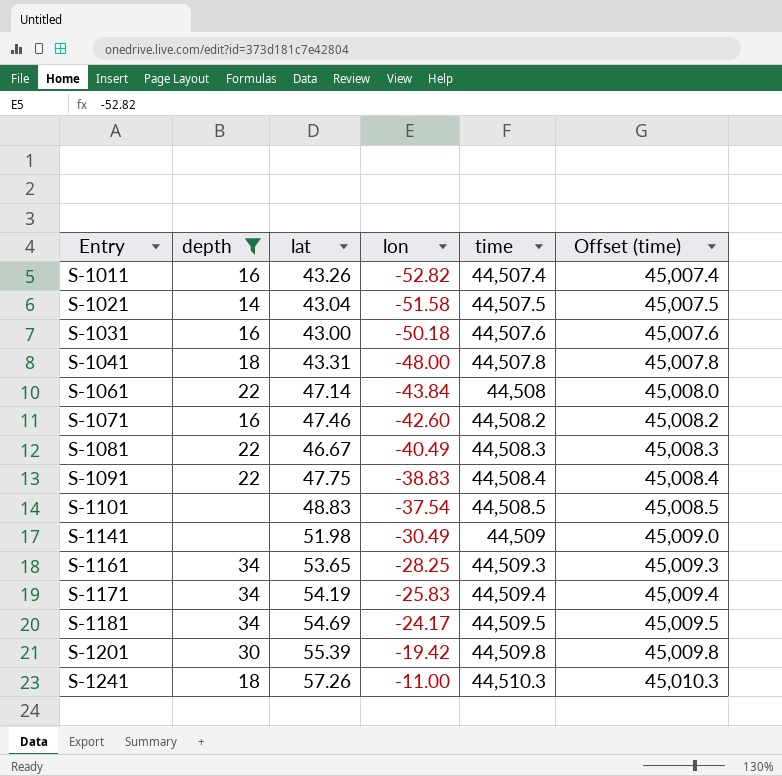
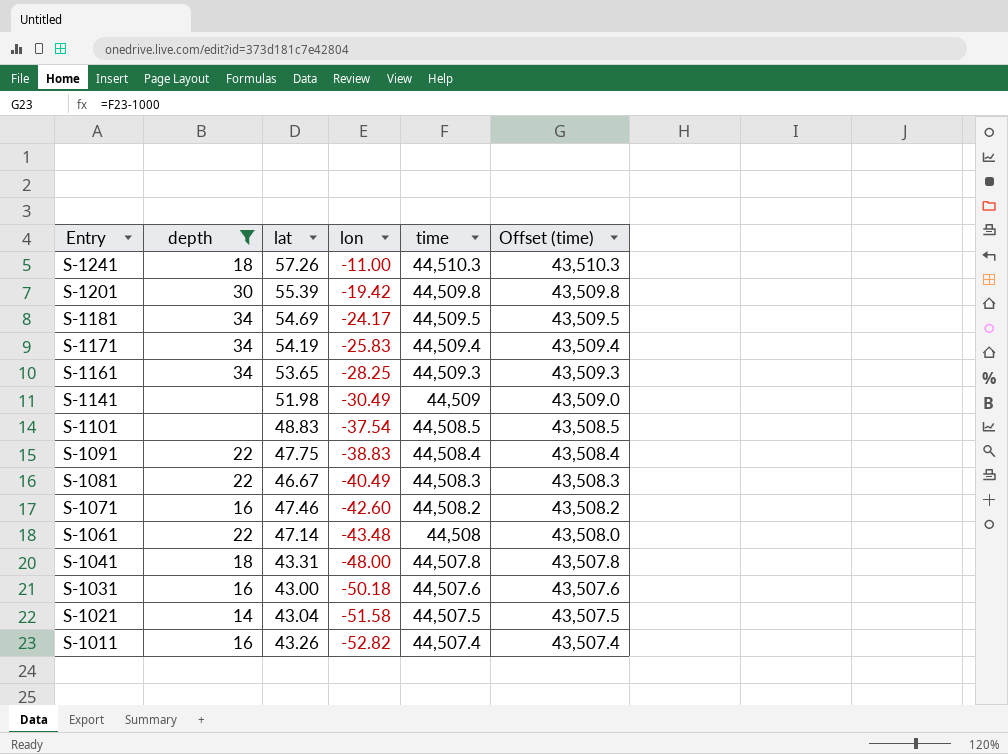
row order: Entry ascending -> Entry descending
column Offset (time) | formula: [time] + 500 -> [time] - 1000
S-1061 | lon: -43.84 -> -43.48

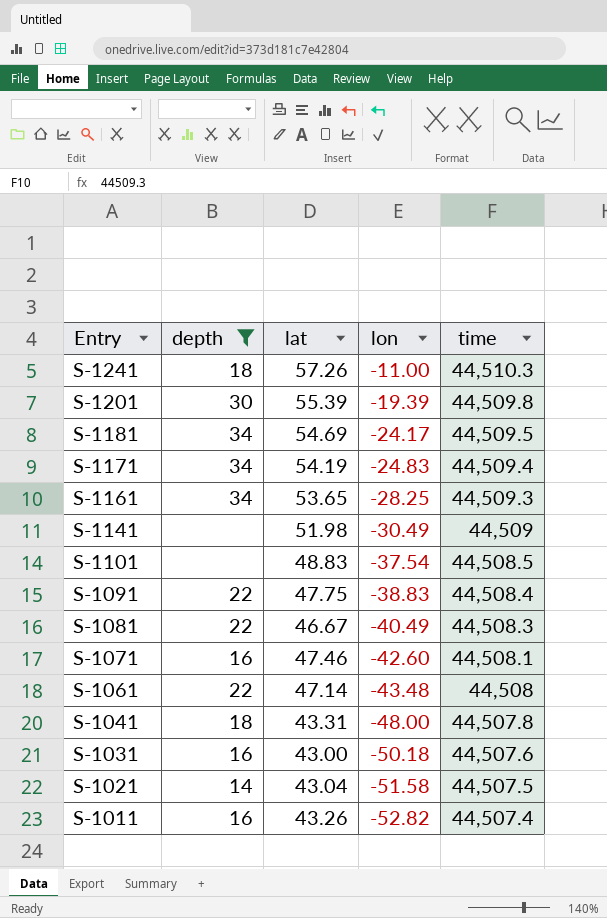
column Offset (time) | formula: [time] - 1000 -> none
S-1201 | lon: -19.42 -> -19.39
S-1171 | lon: -25.83 -> -24.83
S-1071 | time: 44,508.2 -> 44,508.1

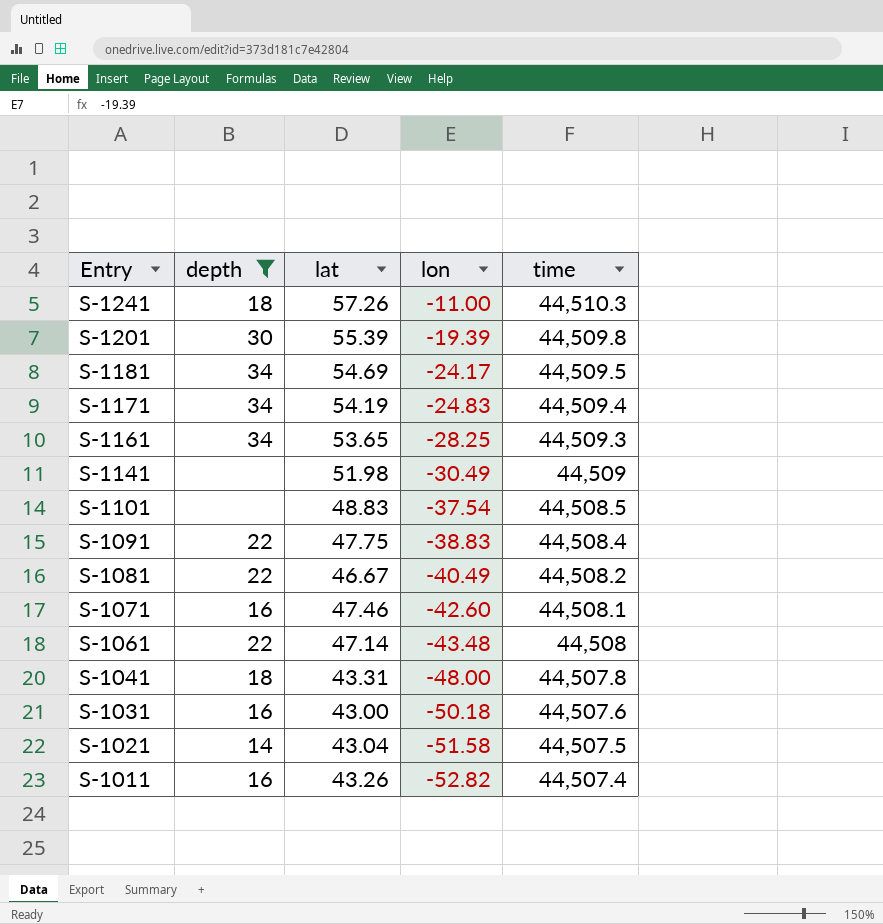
S-1081 | time: 44,508.3 -> 44,508.2

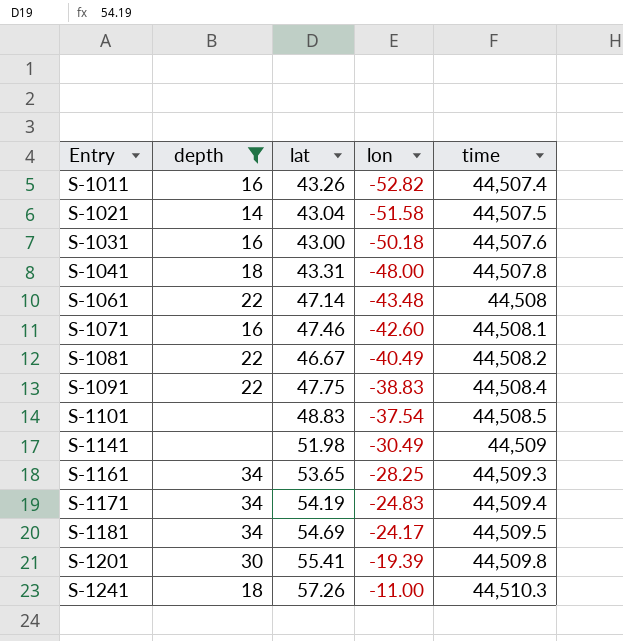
row order: Entry descending -> Entry ascending
S-1201 | lat: 55.39 -> 55.41

